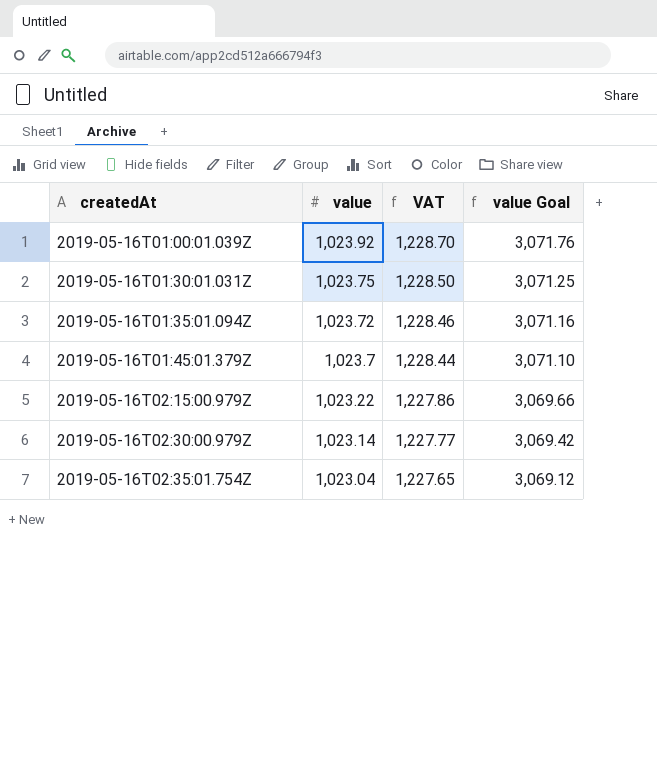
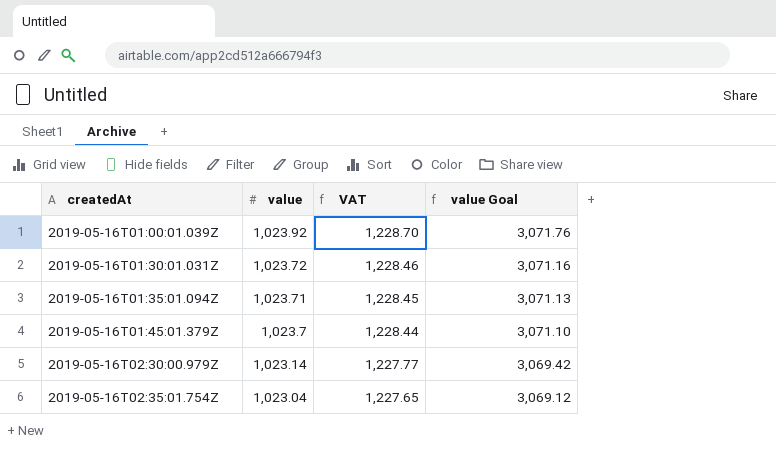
row 2019-05-16T02:15:00.979Z: 1,023.22 | 1,227.86 | 3,069.66 -> none
2019-05-16T01:30:01.031Z | value: 1,023.75 -> 1,023.72
2019-05-16T01:30:01.031Z | VAT: 1,228.50 -> 1,228.46
2019-05-16T01:30:01.031Z | value Goal: 3,071.25 -> 3,071.16
2019-05-16T01:35:01.094Z | value: 1,023.72 -> 1,023.71
2019-05-16T01:35:01.094Z | VAT: 1,228.46 -> 1,228.45
2019-05-16T01:35:01.094Z | value Goal: 3,071.16 -> 3,071.13

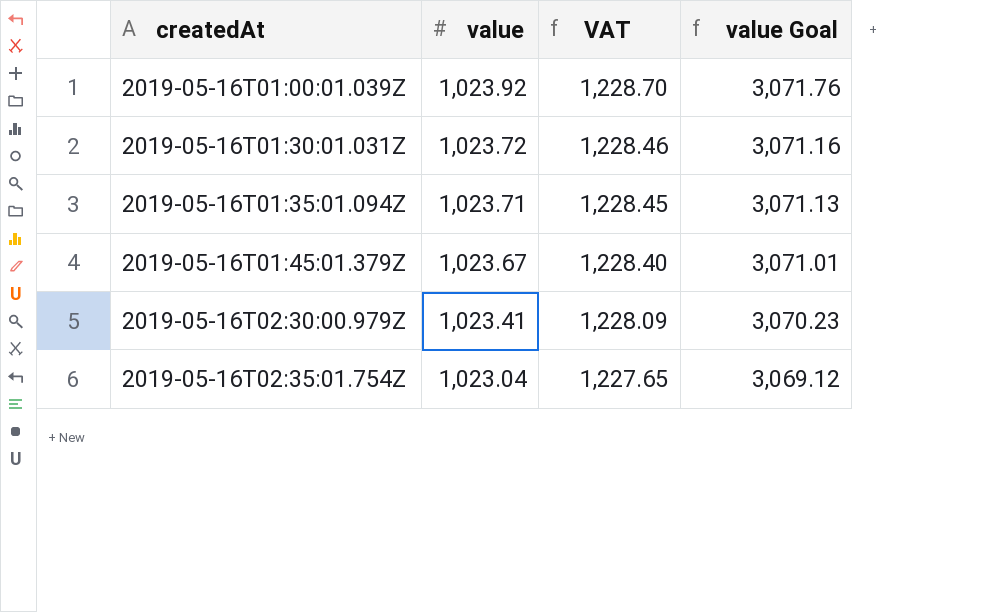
2019-05-16T01:45:01.379Z | value: 1,023.7 -> 1,023.67
2019-05-16T01:45:01.379Z | VAT: 1,228.44 -> 1,228.40
2019-05-16T01:45:01.379Z | value Goal: 3,071.10 -> 3,071.01
2019-05-16T02:30:00.979Z | value: 1,023.14 -> 1,023.41
2019-05-16T02:30:00.979Z | VAT: 1,227.77 -> 1,228.09
2019-05-16T02:30:00.979Z | value Goal: 3,069.42 -> 3,070.23

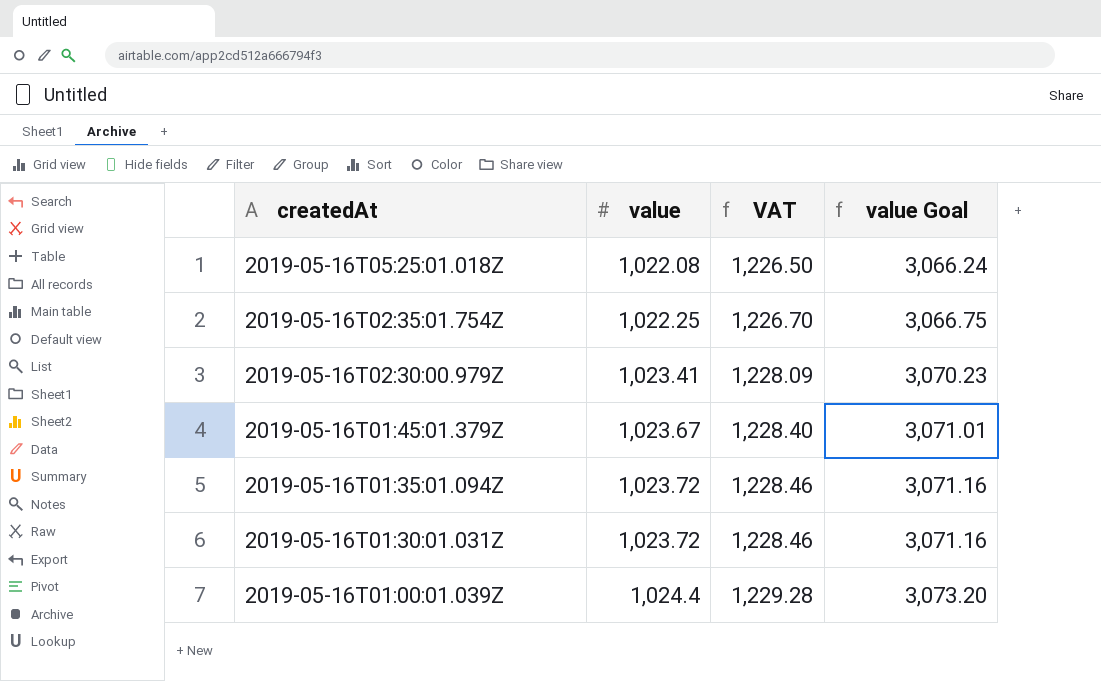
row order: createdAt ascending -> createdAt descending
row 2019-05-16T05:25:01.018Z: none -> 1,022.08 | 1,226.50 | 3,066.24
2019-05-16T02:35:01.754Z | value: 1,023.04 -> 1,022.25
2019-05-16T02:35:01.754Z | VAT: 1,227.65 -> 1,226.70
2019-05-16T02:35:01.754Z | value Goal: 3,069.12 -> 3,066.75
2019-05-16T01:35:01.094Z | value: 1,023.71 -> 1,023.72
2019-05-16T01:35:01.094Z | VAT: 1,228.45 -> 1,228.46
2019-05-16T01:35:01.094Z | value Goal: 3,071.13 -> 3,071.16
2019-05-16T01:00:01.039Z | value: 1,023.92 -> 1,024.4
2019-05-16T01:00:01.039Z | VAT: 1,228.70 -> 1,229.28
2019-05-16T01:00:01.039Z | value Goal: 3,071.76 -> 3,073.20

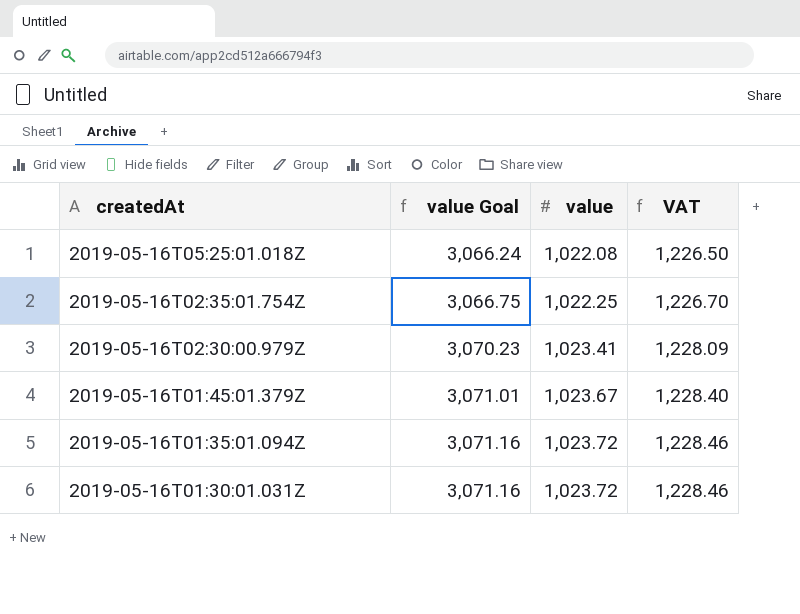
column value Goal | position: 4 -> 2
row 2019-05-16T01:00:01.039Z: 1,024.4 | 1,229.28 | 3,073.20 -> none

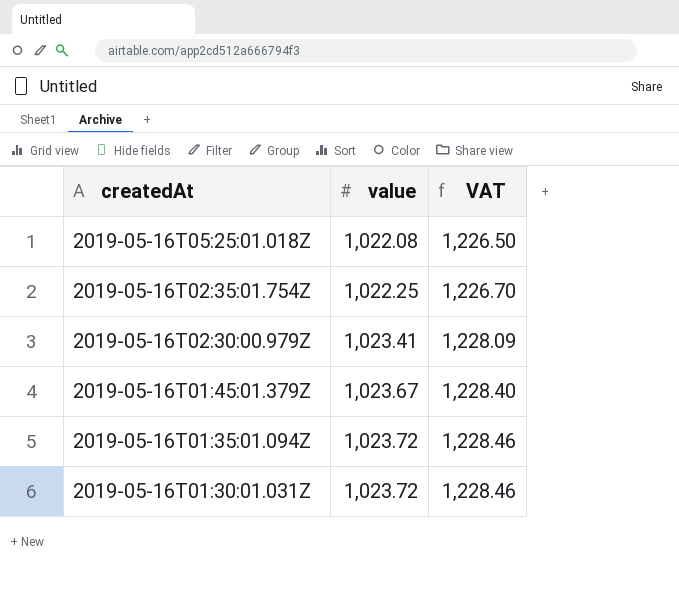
column value Goal | formula: [value] * 3 -> none

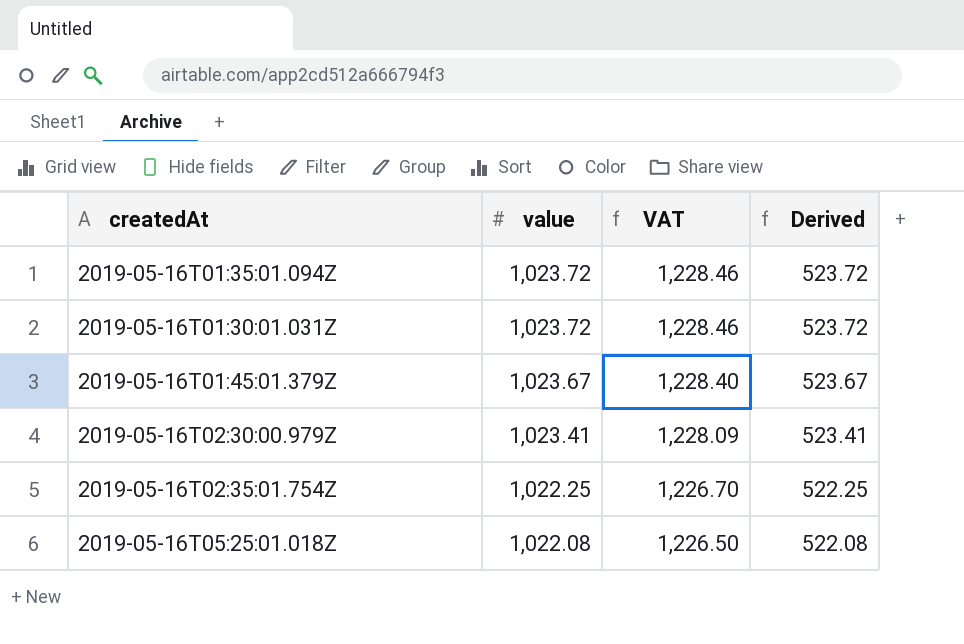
row order: createdAt descending -> value descending
column Derived | formula: none -> [value] - 500

